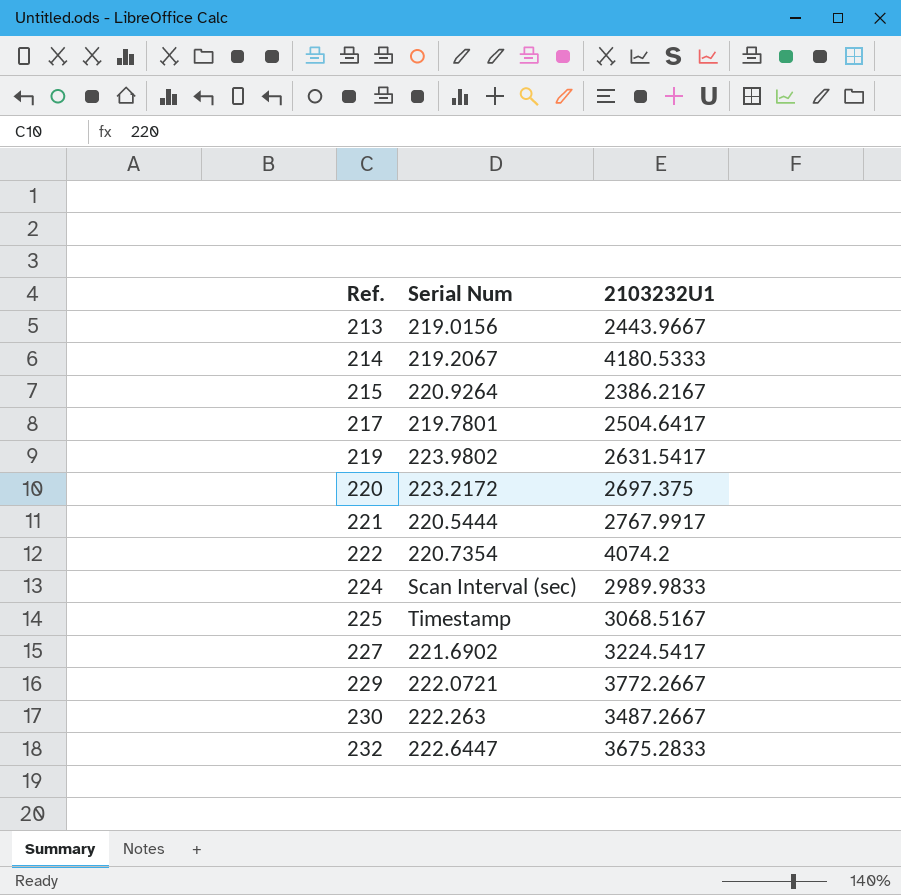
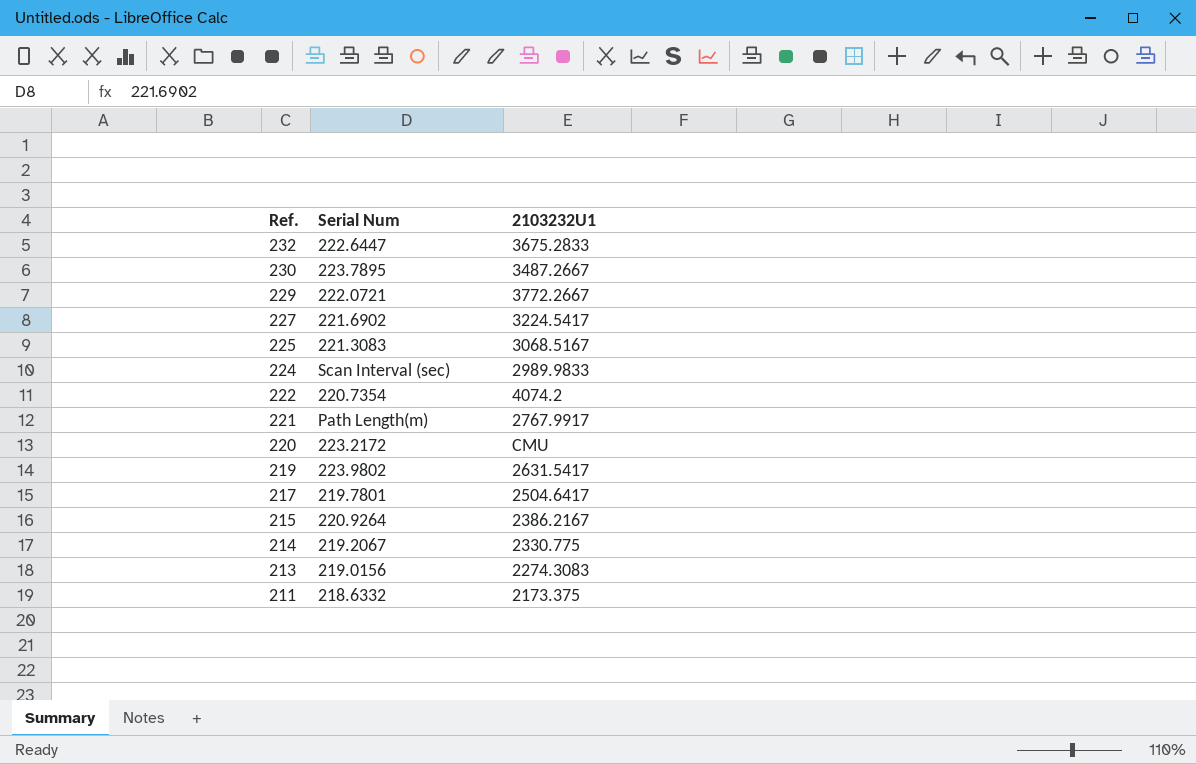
row order: Ref. ascending -> Ref. descending
230 | Serial Num: 222.263 -> 223.7895
225 | Serial Num: Timestamp -> 221.3083
221 | Serial Num: 220.5444 -> Path Length(m)
220 | 2103232U1: 2697.375 -> CMU
214 | 2103232U1: 4180.5333 -> 2330.775
213 | 2103232U1: 2443.9667 -> 2274.3083
row 211: none -> 218.6332 | 2173.375

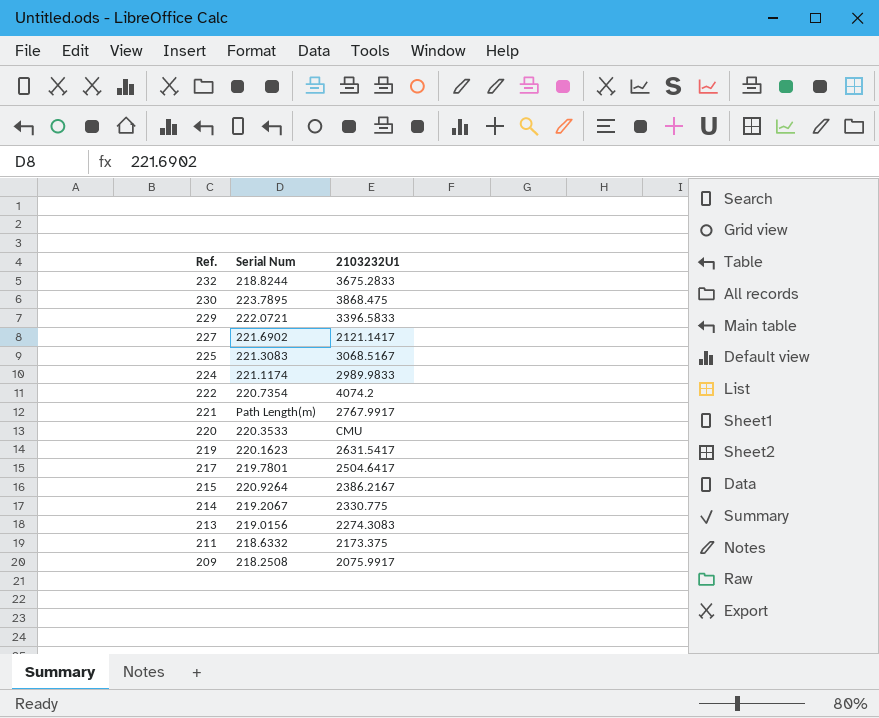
232 | Serial Num: 222.6447 -> 218.8244
230 | 2103232U1: 3487.2667 -> 3868.475
229 | 2103232U1: 3772.2667 -> 3396.5833
227 | 2103232U1: 3224.5417 -> 2121.1417
224 | Serial Num: Scan Interval (sec) -> 221.1174
220 | Serial Num: 223.2172 -> 220.3533
219 | Serial Num: 223.9802 -> 220.1623
row 209: none -> 218.2508 | 2075.9917

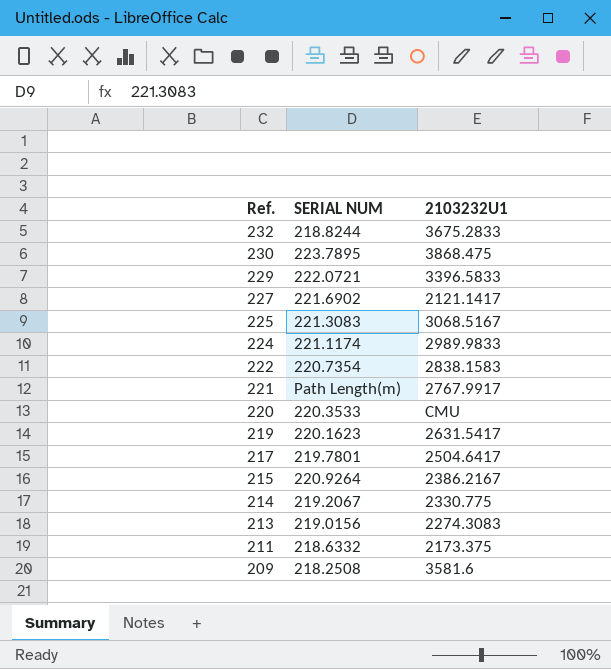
column name: Serial Num -> SERIAL NUM
222 | 2103232U1: 4074.2 -> 2838.1583
209 | 2103232U1: 2075.9917 -> 3581.6

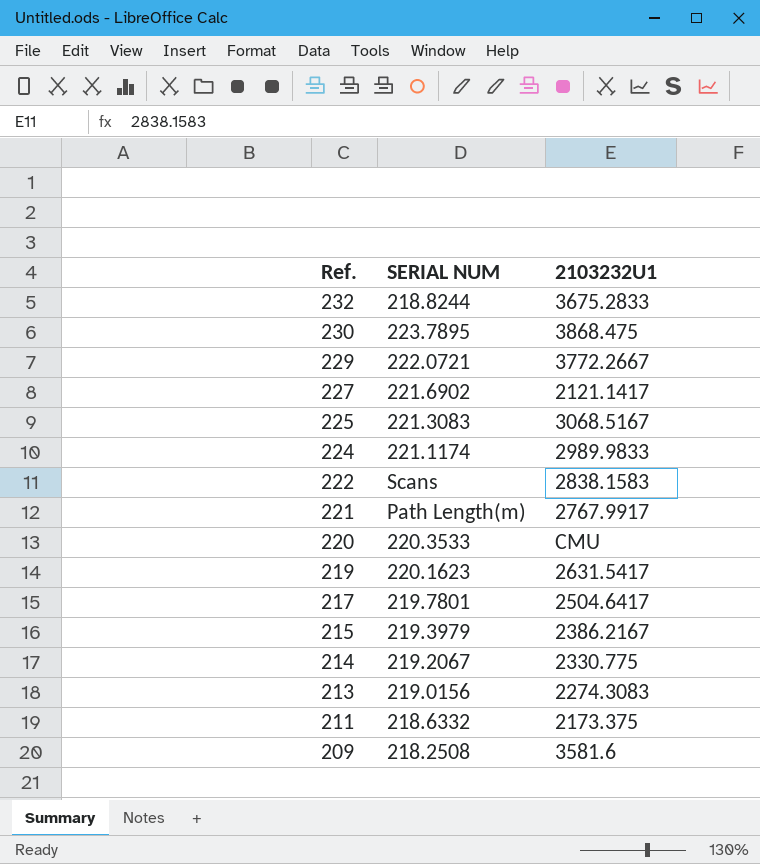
229 | 2103232U1: 3396.5833 -> 3772.2667
222 | SERIAL NUM: 220.7354 -> Scans
215 | SERIAL NUM: 220.9264 -> 219.3979

